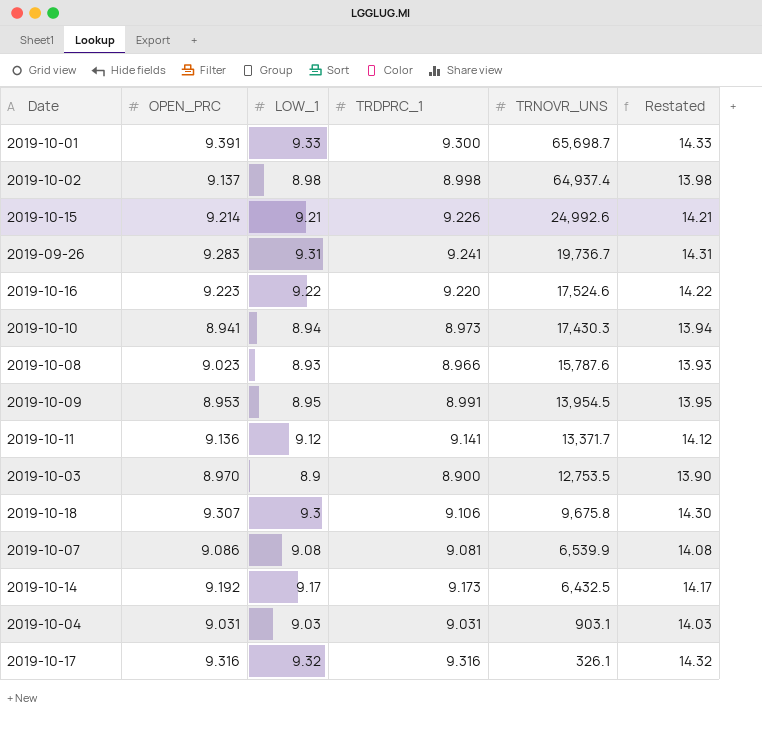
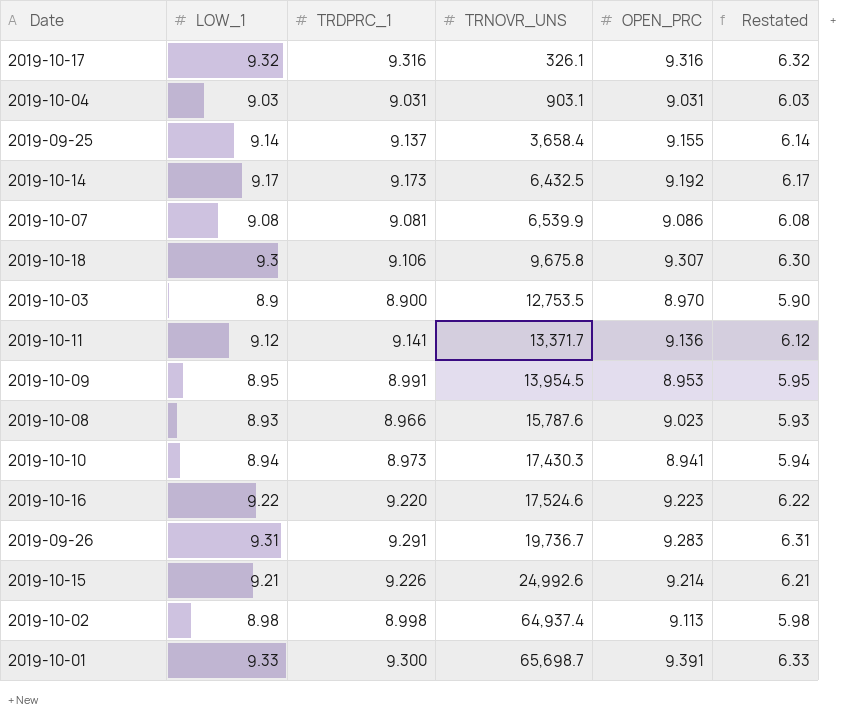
row order: TRNOVR_UNS descending -> TRNOVR_UNS ascending
column OPEN_PRC | position: 2 -> 5
column Restated | formula: [LOW_1] + 5 -> [LOW_1] - 3
row 2019-09-25: none -> 9.14 | 9.137 | 3,658.4 | 9.155 | 6.14
2019-09-26 | TRDPRC_1: 9.241 -> 9.291
2019-10-02 | OPEN_PRC: 9.137 -> 9.113

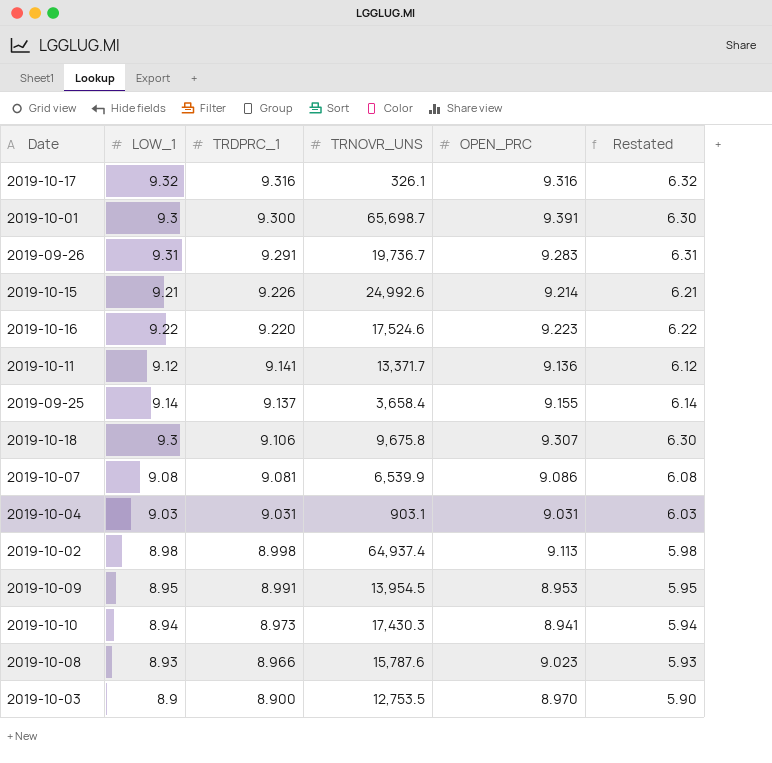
row order: TRNOVR_UNS ascending -> TRDPRC_1 descending
row 2019-10-14: 9.17 | 9.173 | 6,432.5 | 9.192 | 6.17 -> none
2019-10-01 | LOW_1: 9.33 -> 9.3
2019-10-01 | Restated: 6.33 -> 6.30

